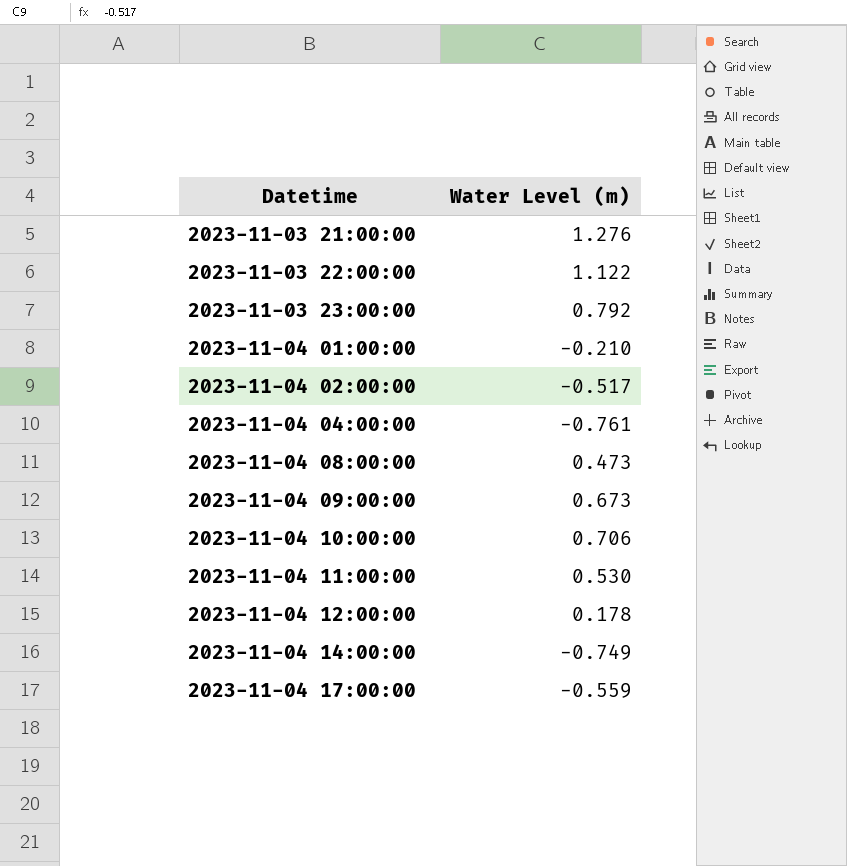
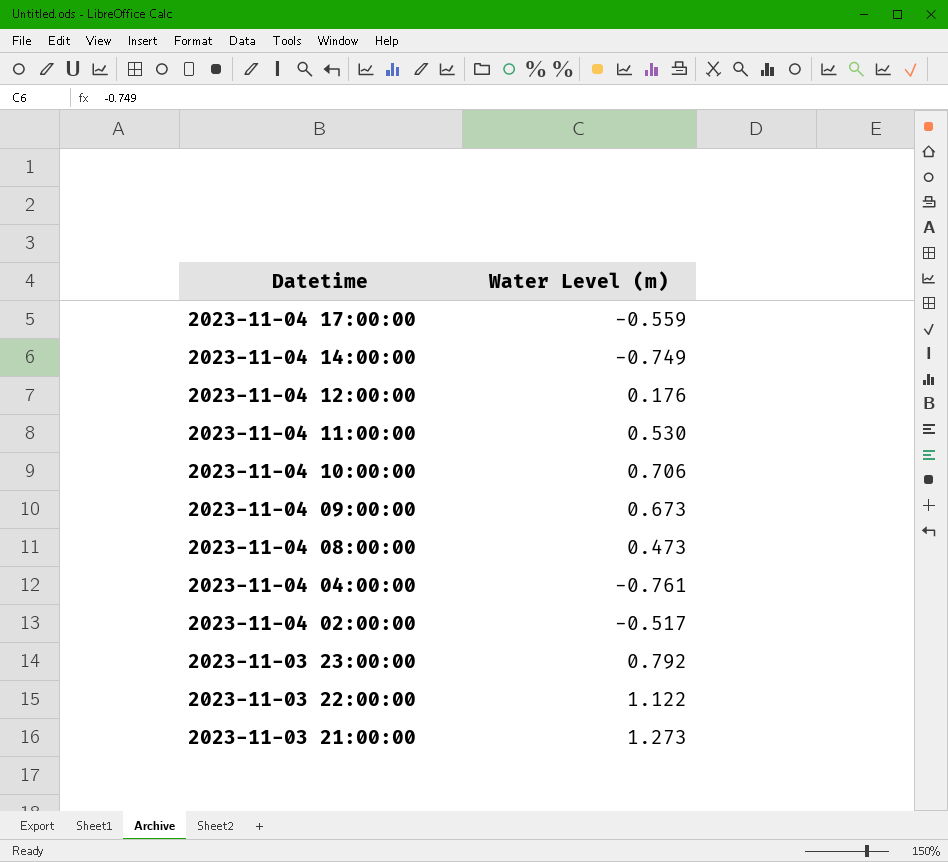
row order: Datetime ascending -> Datetime descending
row 2023-11-04 01:00:00: -0.210 -> none
2023-11-04 12:00:00 | Water Level (m): 0.178 -> 0.176
2023-11-03 21:00:00 | Water Level (m): 1.276 -> 1.273

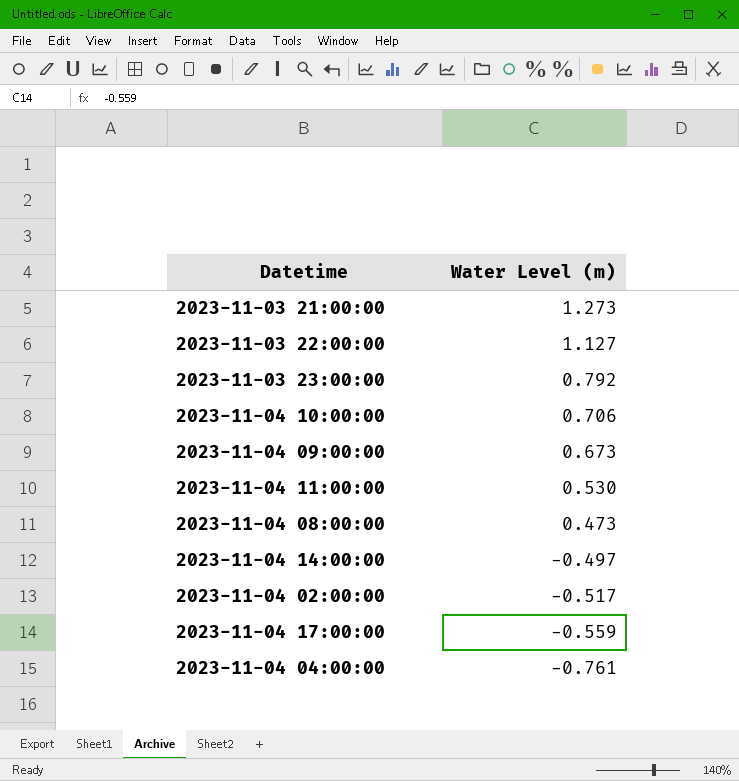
row order: Datetime descending -> Water Level (m) descending
row 2023-11-04 12:00:00: 0.176 -> none
2023-11-03 22:00:00 | Water Level (m): 1.122 -> 1.127
2023-11-04 14:00:00 | Water Level (m): -0.749 -> -0.497

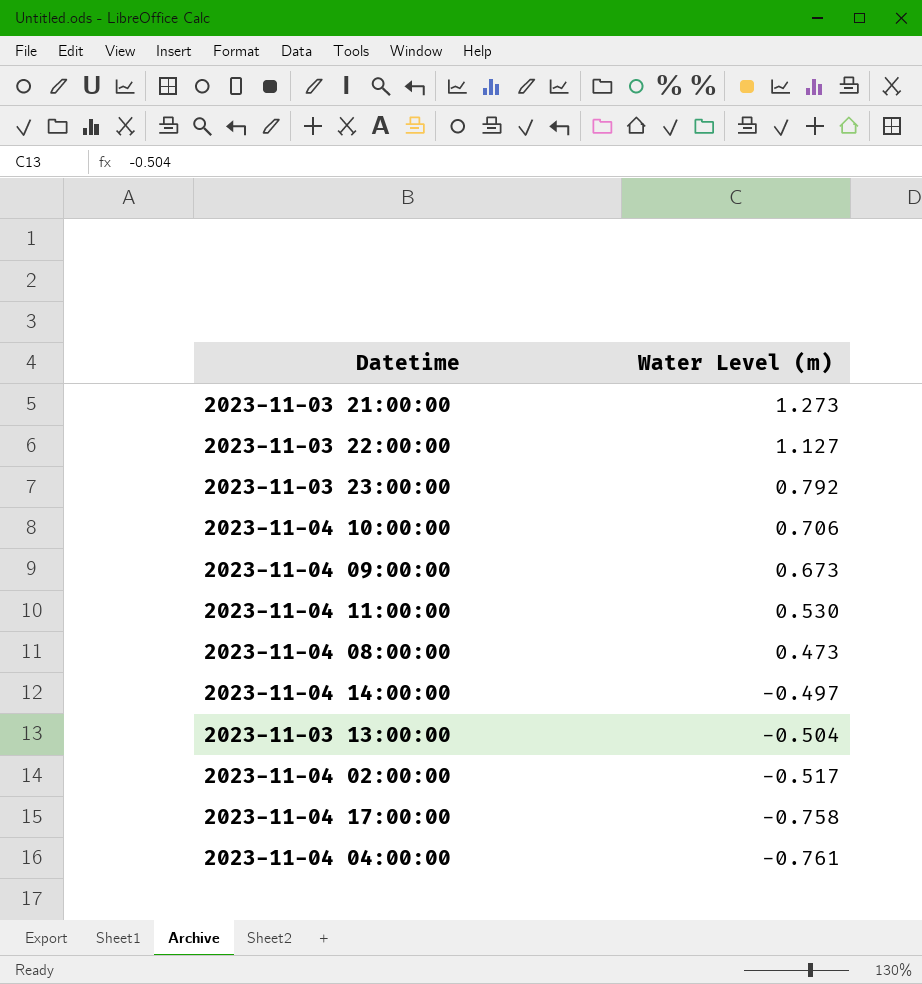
row 2023-11-03 13:00:00: none -> -0.504
2023-11-04 17:00:00 | Water Level (m): -0.559 -> -0.758

